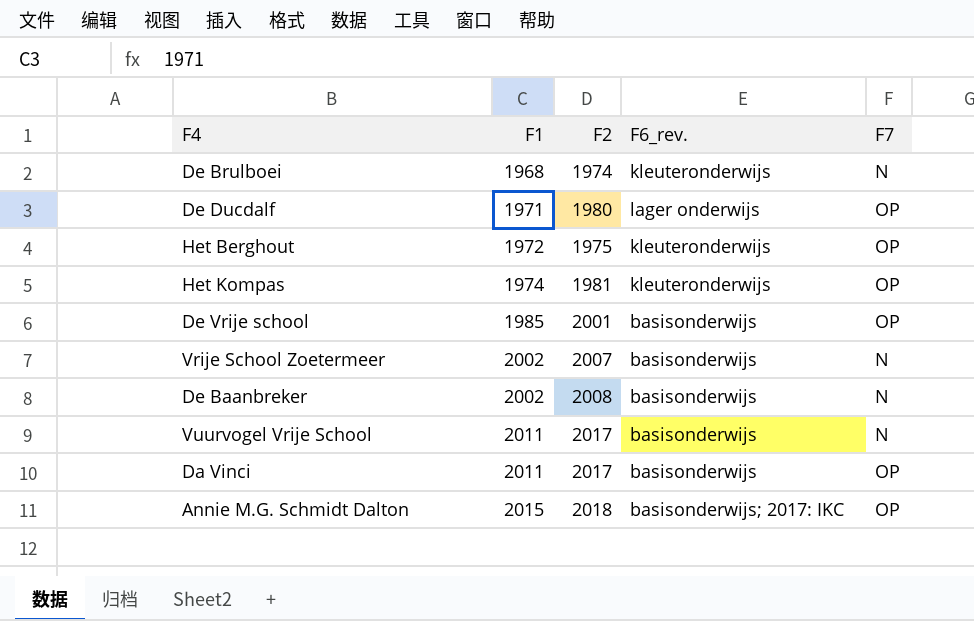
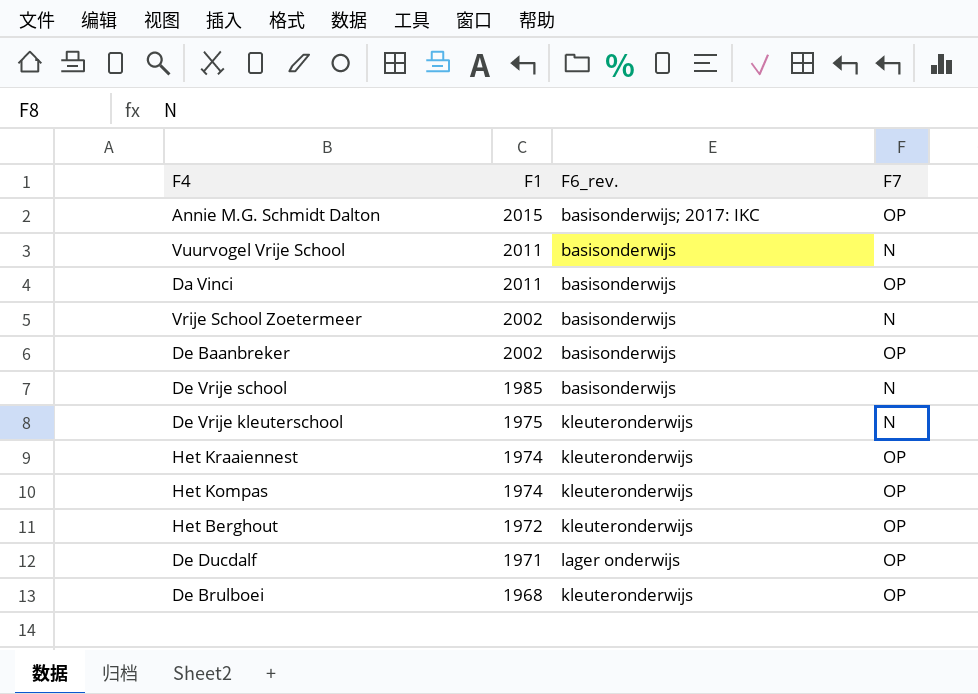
row order: F1 ascending -> F1 descending
column F2 | position: 3 -> none
De Baanbreker | F7: N -> OP
De Vrije school | F7: OP -> N
row De Vrije kleuterschool: none -> 1975 | kleuteronderwijs | N
row Het Kraaiennest: none -> 1974 | kleuteronderwijs | OP
De Brulboei | F7: N -> OP

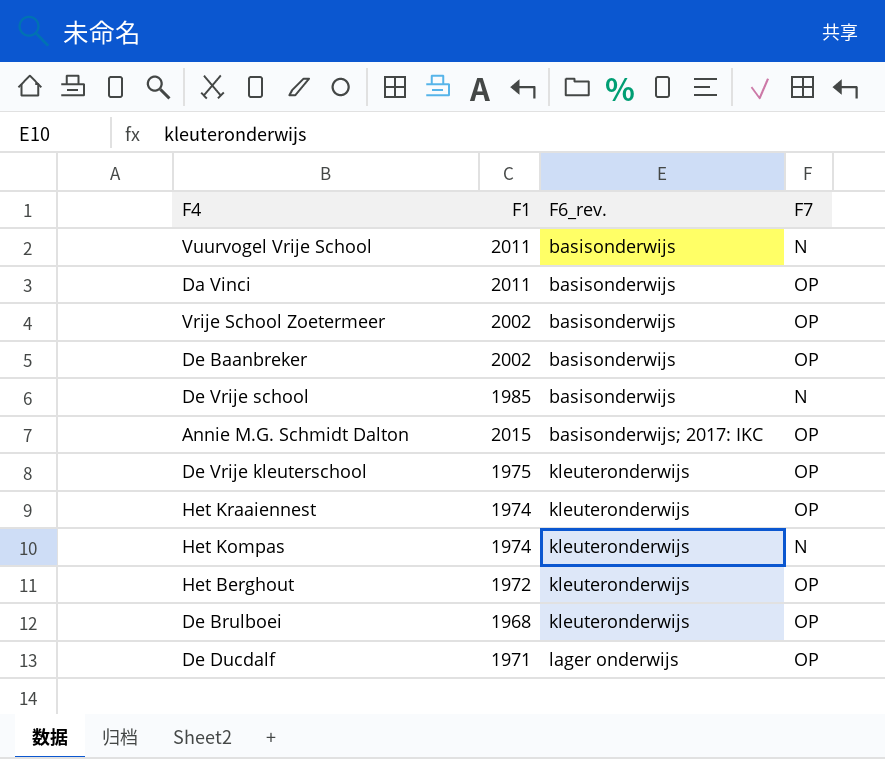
row order: F1 descending -> F6_rev. ascending
Vrije School Zoetermeer | F7: N -> OP
De Vrije kleuterschool | F7: N -> OP
Het Kompas | F7: OP -> N

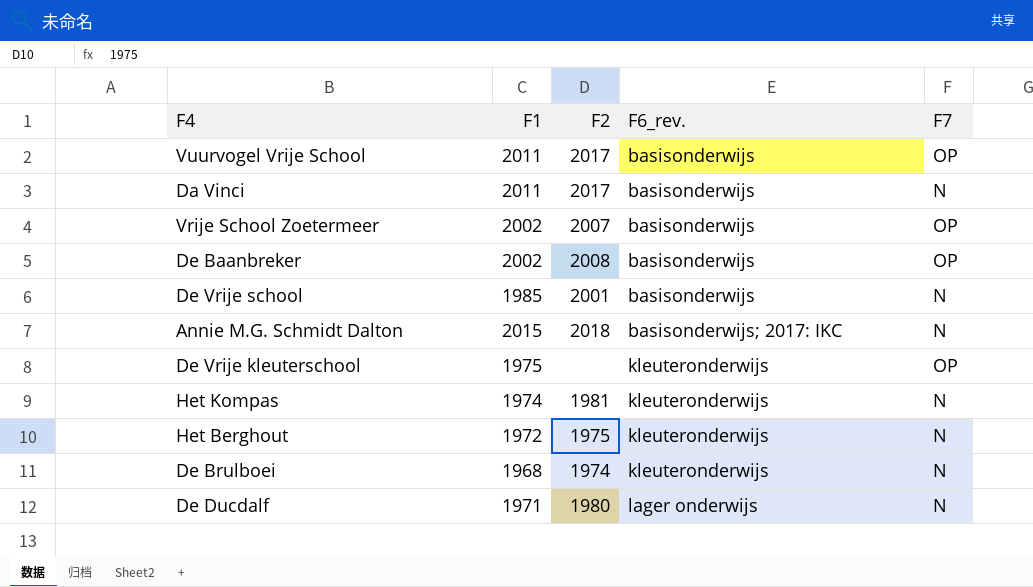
column F2 | position: none -> 3
row Het Kraaiennest: 1974 | kleuteronderwijs | OP -> none
Vuurvogel Vrije School | F7: N -> OP
Da Vinci | F7: OP -> N
Annie M.G. Schmidt Dalton | F7: OP -> N
Het Berghout | F7: OP -> N
De Brulboei | F7: OP -> N
De Ducdalf | F7: OP -> N

